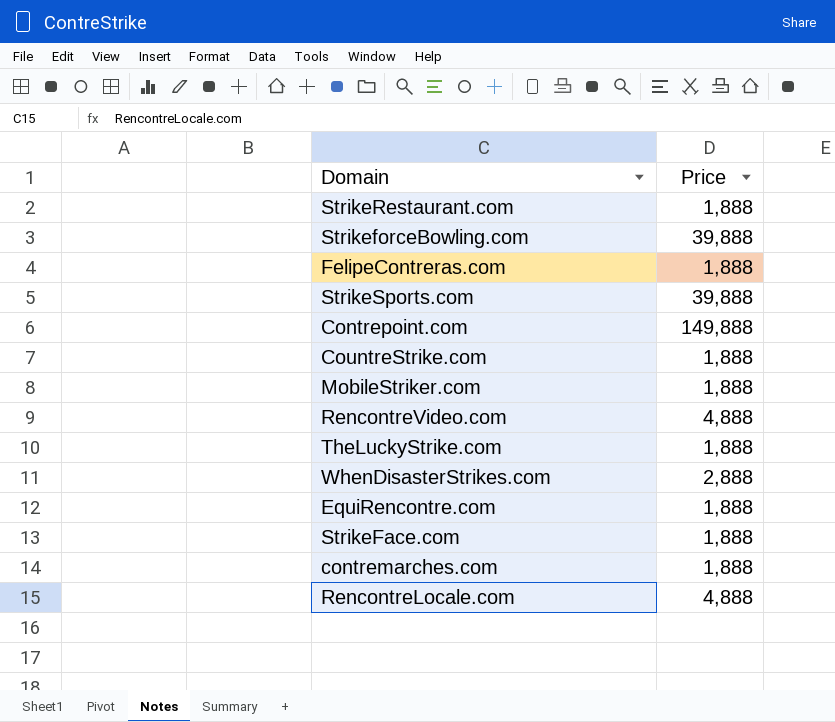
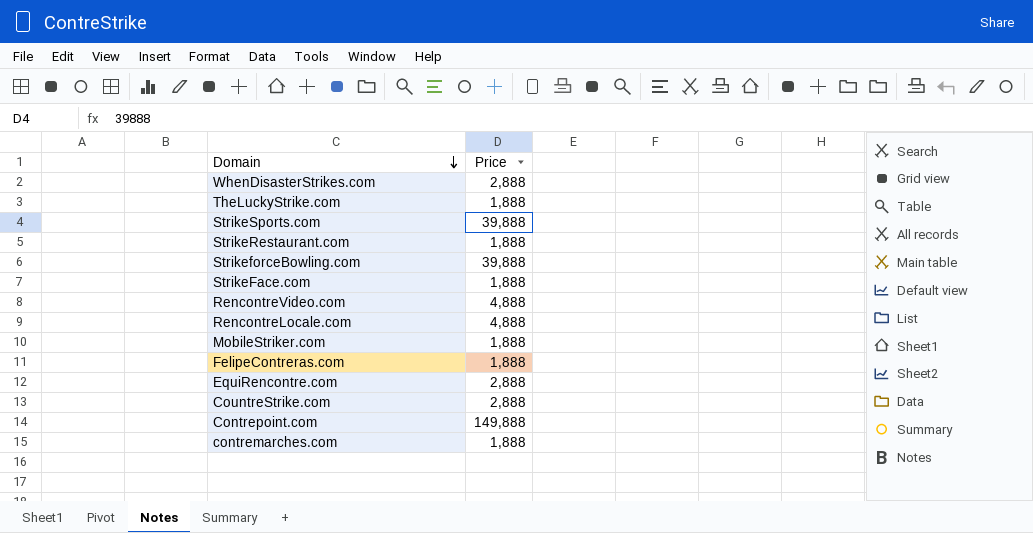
row order: none -> Domain descending
EquiRencontre.com | Price: 1,888 -> 2,888
CountreStrike.com | Price: 1,888 -> 2,888

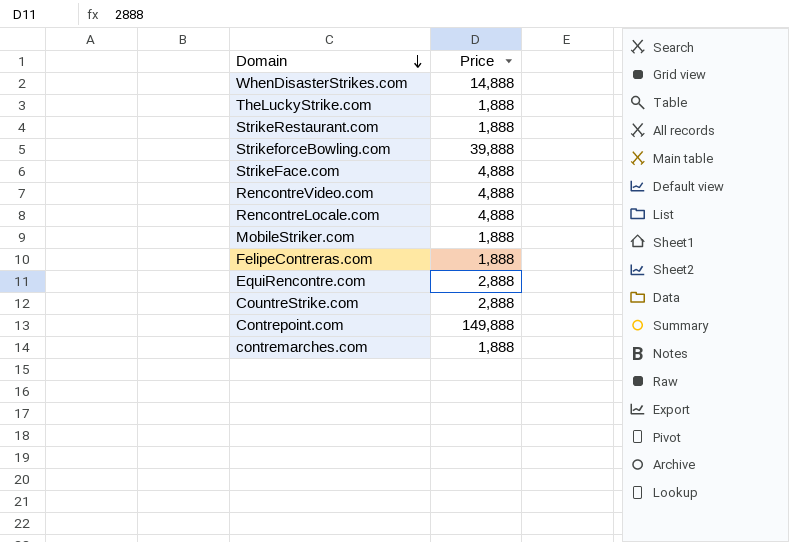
row StrikeSports.com: 39,888 -> none
WhenDisasterStrikes.com | Price: 2,888 -> 14,888
StrikeFace.com | Price: 1,888 -> 4,888

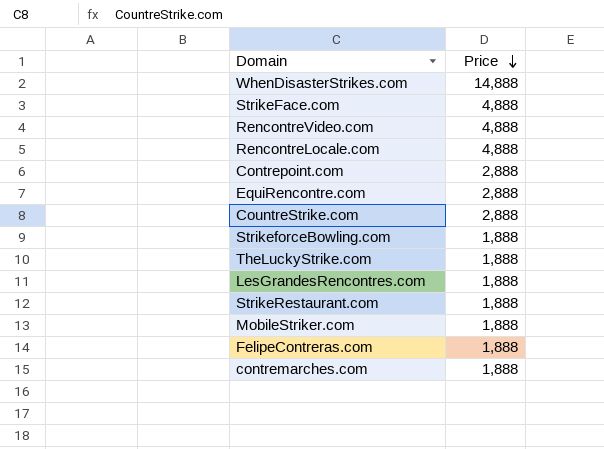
row order: Domain descending -> Price descending
Contrepoint.com | Price: 149,888 -> 2,888
StrikeforceBowling.com | Price: 39,888 -> 1,888
row LesGrandesRencontres.com: none -> 1,888

